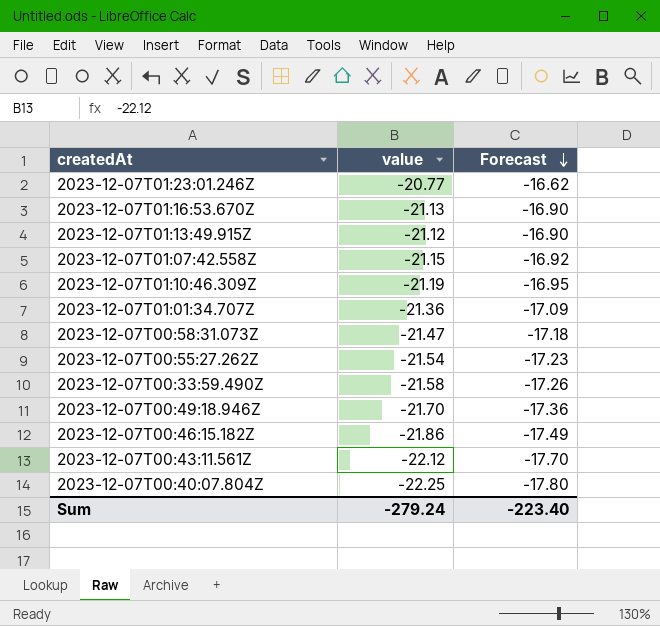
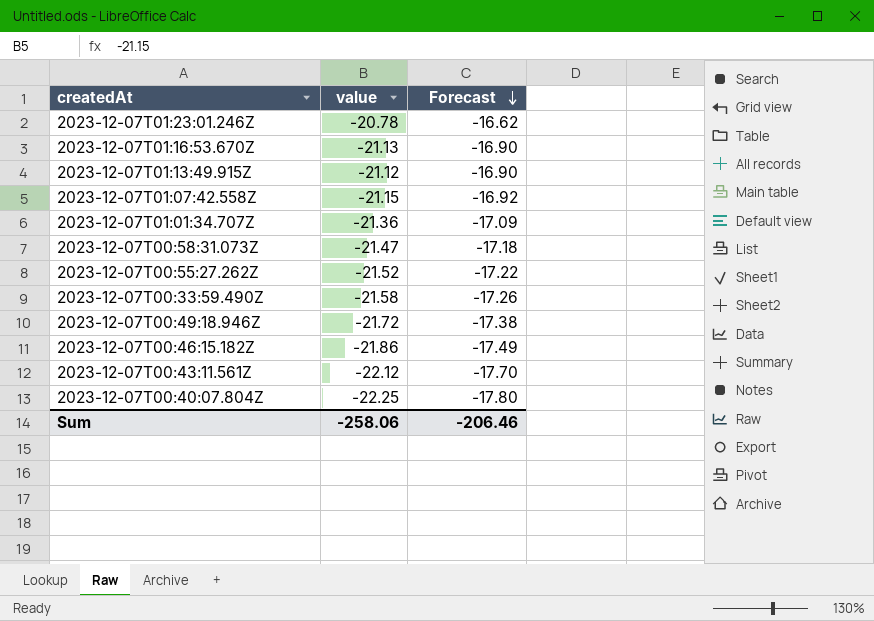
row 2023-12-07T01:10:46.309Z: -21.19 | -16.95 -> none
2023-12-07T01:23:01.246Z | value: -20.77 -> -20.78
2023-12-07T00:55:27.262Z | value: -21.54 -> -21.52
2023-12-07T00:55:27.262Z | Forecast: -17.23 -> -17.22
2023-12-07T00:49:18.946Z | value: -21.70 -> -21.72
2023-12-07T00:49:18.946Z | Forecast: -17.36 -> -17.38
Sum | value: -279.24 -> -258.06
Sum | Forecast: -223.40 -> -206.46

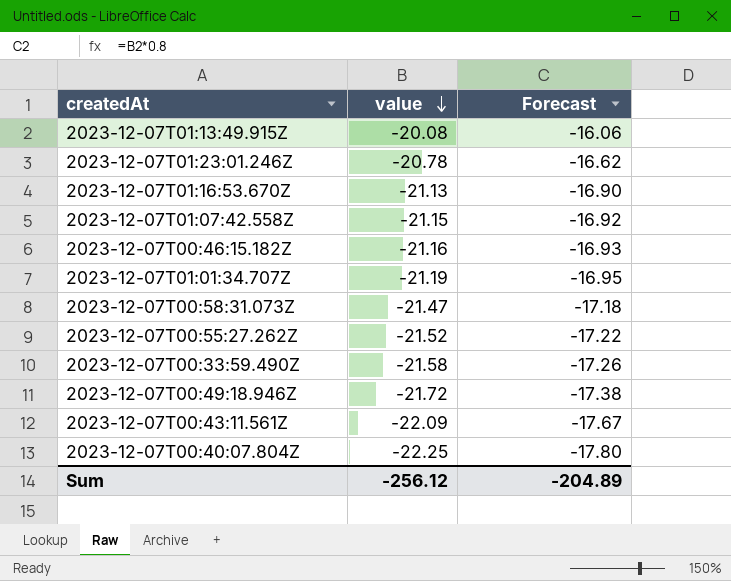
row order: Forecast descending -> value descending
2023-12-07T01:13:49.915Z | value: -21.12 -> -20.08
2023-12-07T01:13:49.915Z | Forecast: -16.90 -> -16.06
2023-12-07T00:46:15.182Z | value: -21.86 -> -21.16
2023-12-07T00:46:15.182Z | Forecast: -17.49 -> -16.93
2023-12-07T01:01:34.707Z | value: -21.36 -> -21.19
2023-12-07T01:01:34.707Z | Forecast: -17.09 -> -16.95
2023-12-07T00:43:11.561Z | value: -22.12 -> -22.09
2023-12-07T00:43:11.561Z | Forecast: -17.70 -> -17.67
Sum | value: -258.06 -> -256.12
Sum | Forecast: -206.46 -> -204.89

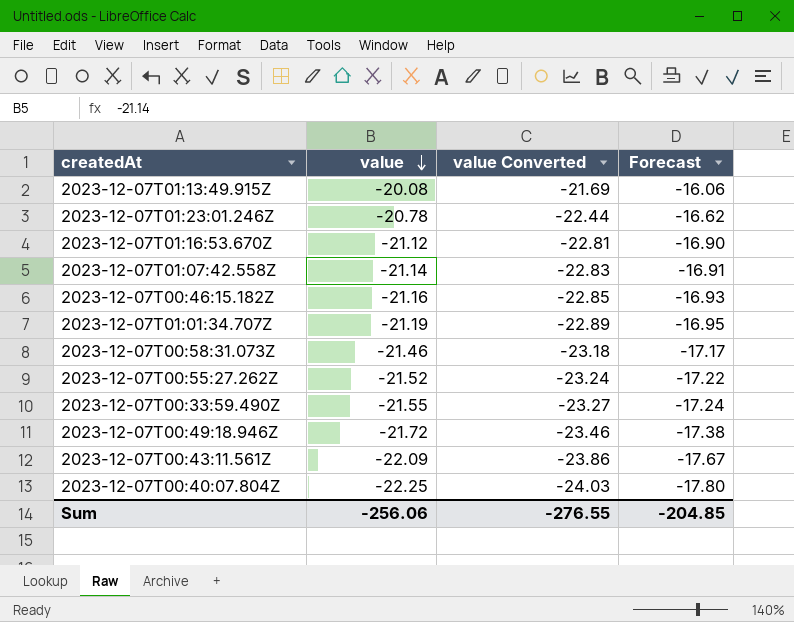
column value Converted | formula: none -> [value] * 1.08
2023-12-07T01:16:53.670Z | value: -21.13 -> -21.12
2023-12-07T01:07:42.558Z | value: -21.15 -> -21.14
2023-12-07T01:07:42.558Z | Forecast: -16.92 -> -16.91
2023-12-07T00:58:31.073Z | value: -21.47 -> -21.46
2023-12-07T00:58:31.073Z | Forecast: -17.18 -> -17.17
2023-12-07T00:33:59.490Z | value: -21.58 -> -21.55
2023-12-07T00:33:59.490Z | Forecast: -17.26 -> -17.24
Sum | value: -256.12 -> -256.06
Sum | Forecast: -204.89 -> -204.85

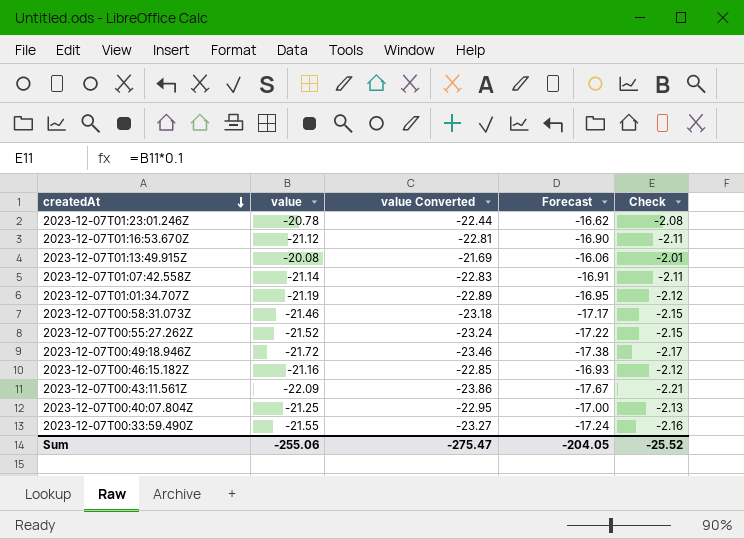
row order: value descending -> createdAt descending
column Check | formula: none -> [value] * 0.1
2023-12-07T00:40:07.804Z | value: -22.25 -> -21.25
2023-12-07T00:40:07.804Z | value Converted: -24.03 -> -22.95
2023-12-07T00:40:07.804Z | Forecast: -17.80 -> -17.00
Sum | value: -256.06 -> -255.06
Sum | value Converted: -276.55 -> -275.47
Sum | Forecast: -204.85 -> -204.05

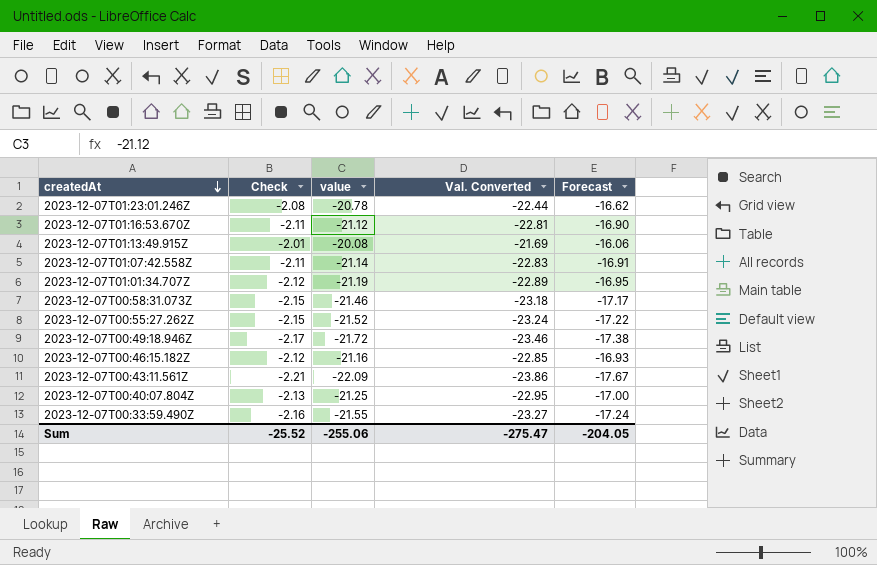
column Check | position: 5 -> 2
column name: value Converted -> Val. Converted

